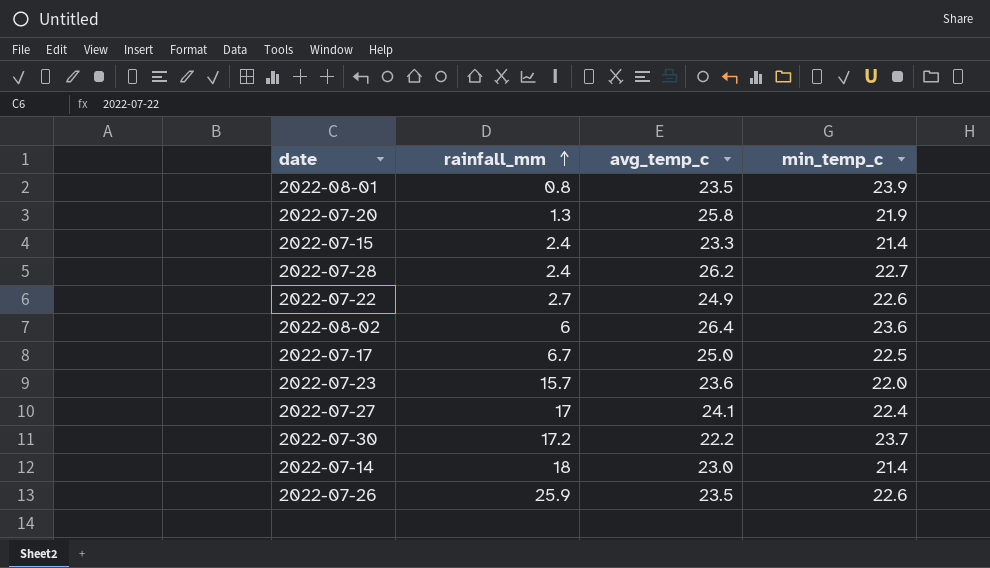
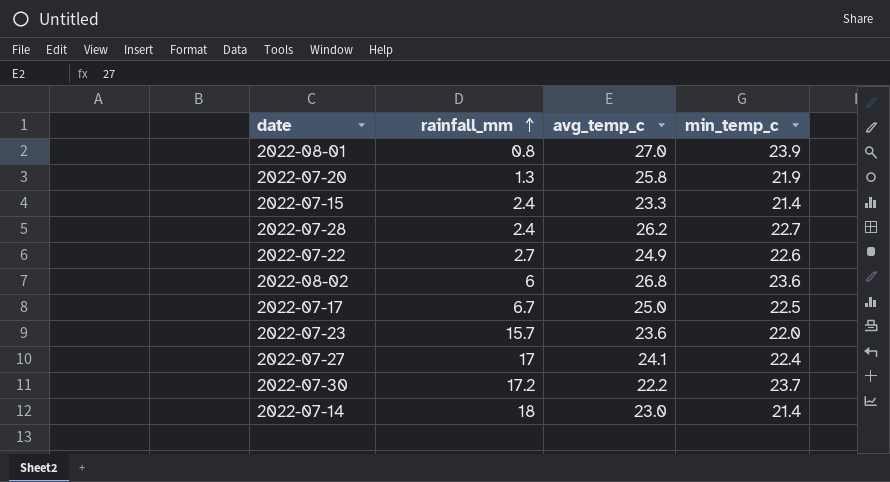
row 2022-07-26: 25.9 | 23.5 | 22.6 -> none
2022-08-01 | avg_temp_c: 23.5 -> 27.0
2022-08-02 | avg_temp_c: 26.4 -> 26.8

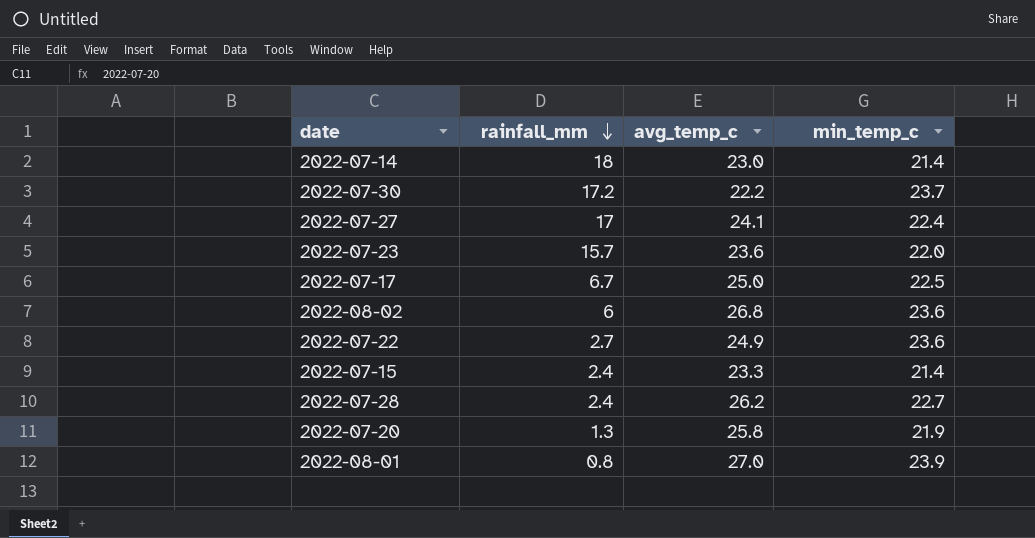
row order: rainfall_mm ascending -> rainfall_mm descending
2022-07-22 | min_temp_c: 22.6 -> 23.6

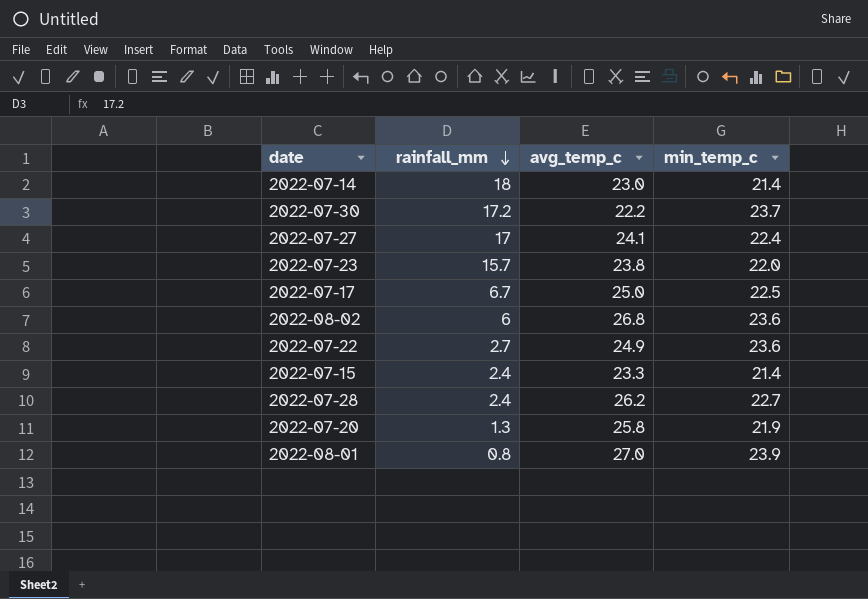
2022-07-23 | avg_temp_c: 23.6 -> 23.8

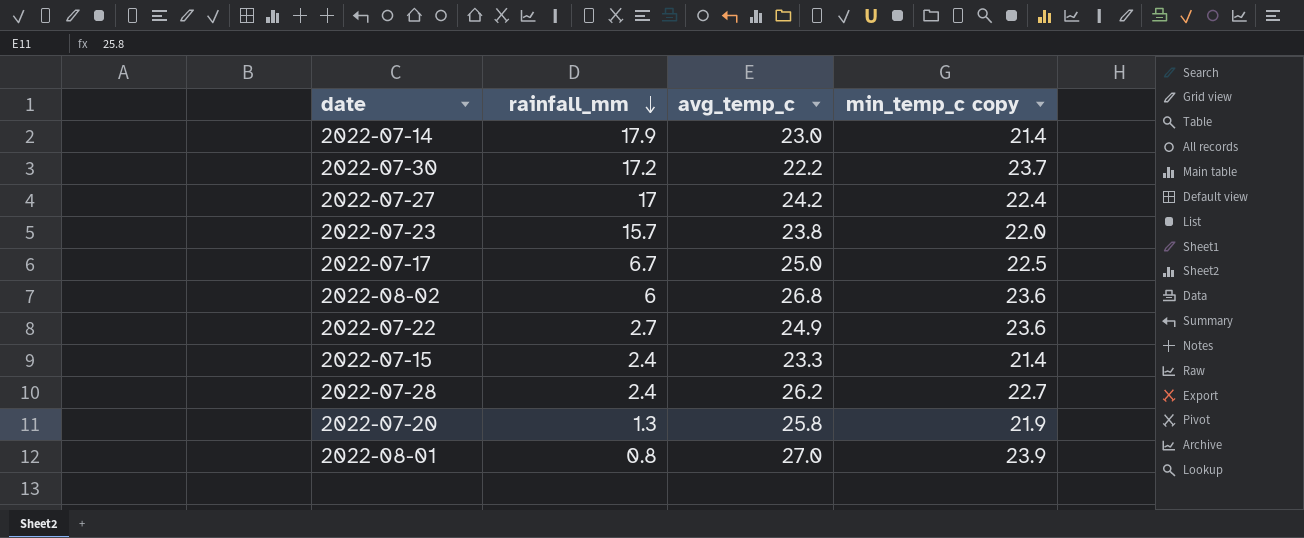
column name: min_temp_c -> min_temp_c copy
2022-07-14 | rainfall_mm: 18 -> 17.9
2022-07-27 | avg_temp_c: 24.1 -> 24.2

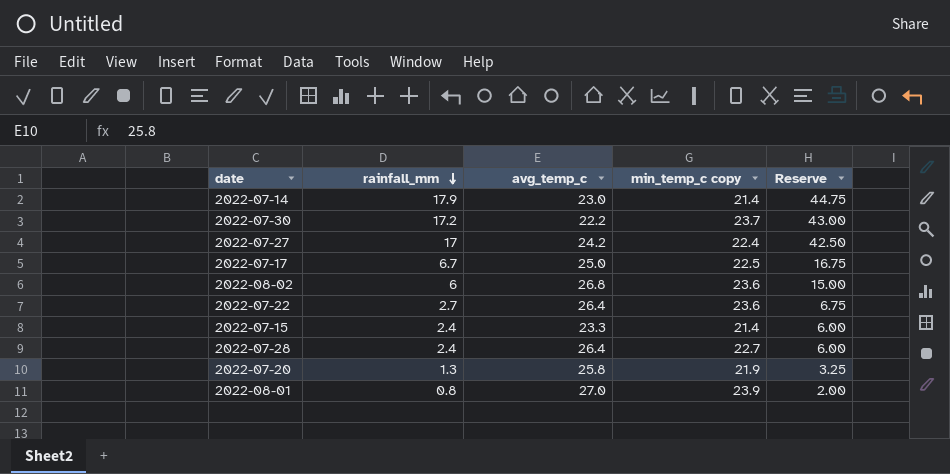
column Reserve | formula: none -> [rainfall_mm] * 2.5
row 2022-07-23: 15.7 | 23.8 | 22.0 -> none
2022-07-22 | avg_temp_c: 24.9 -> 26.4
2022-07-28 | avg_temp_c: 26.2 -> 26.4

